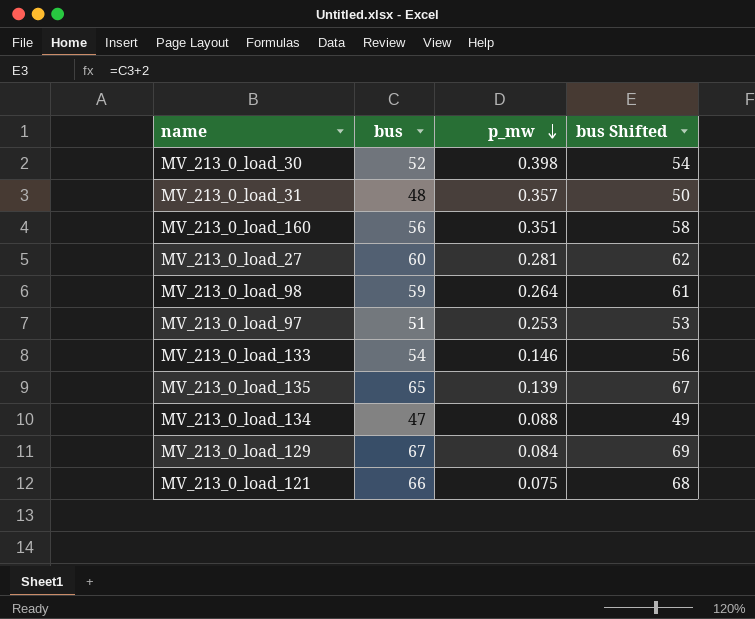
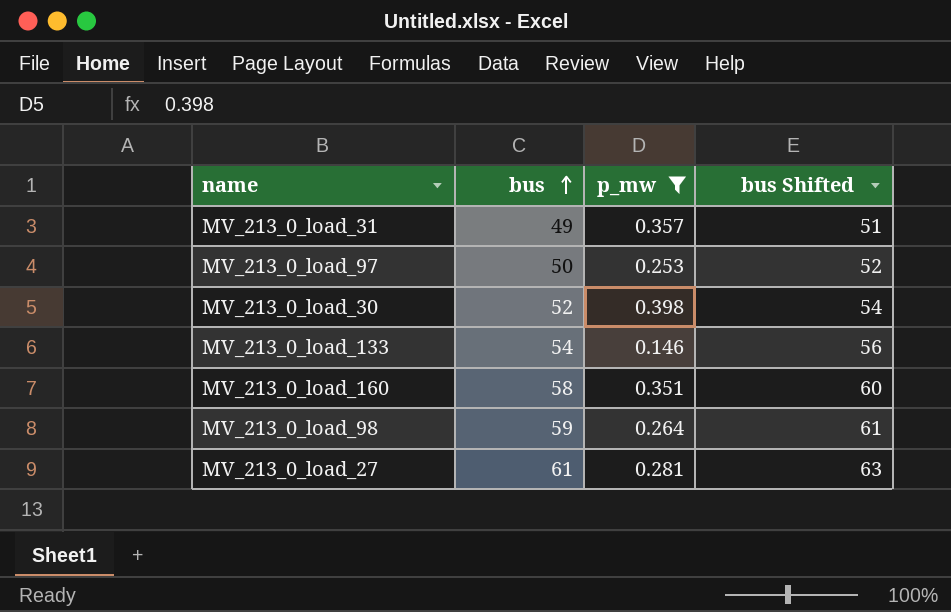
filter: none -> p_mw >= 0.146
row order: p_mw descending -> bus ascending
MV_213_0_load_31 | bus: 48 -> 49
MV_213_0_load_31 | bus Shifted: 50 -> 51
MV_213_0_load_97 | bus: 51 -> 50
MV_213_0_load_97 | bus Shifted: 53 -> 52
MV_213_0_load_160 | bus: 56 -> 58
MV_213_0_load_160 | bus Shifted: 58 -> 60
MV_213_0_load_27 | bus: 60 -> 61
MV_213_0_load_27 | bus Shifted: 62 -> 63

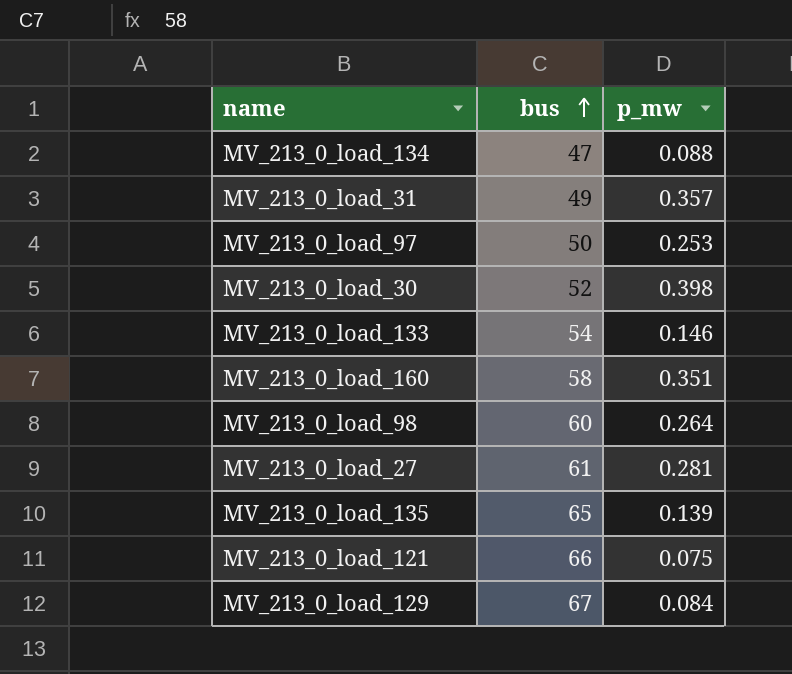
filter: p_mw >= 0.146 -> none
column bus Shifted | formula: [bus] + 2 -> none
MV_213_0_load_98 | bus: 59 -> 60

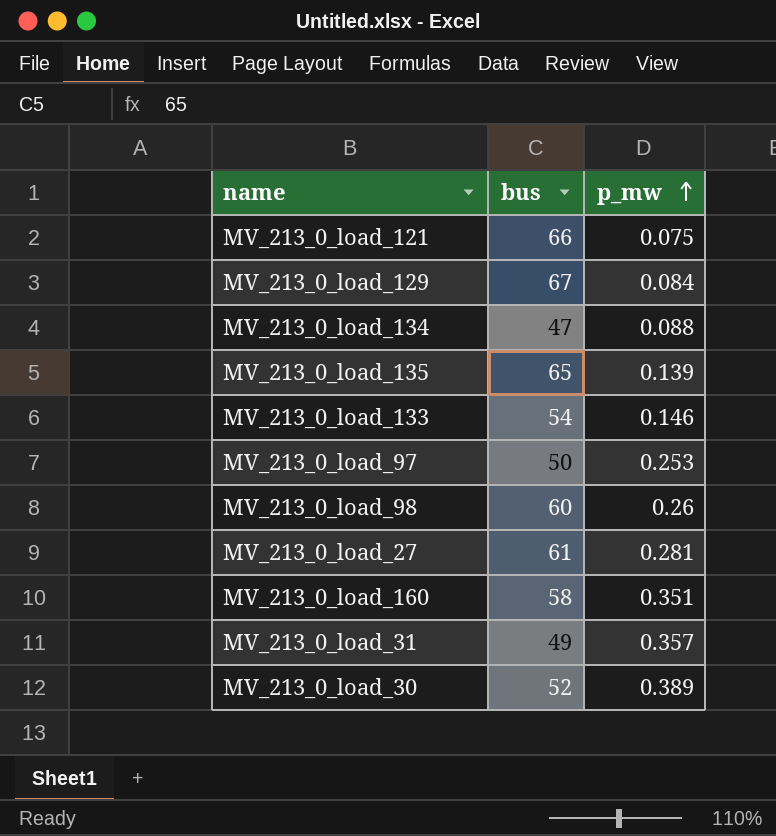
row order: bus ascending -> p_mw ascending
MV_213_0_load_98 | p_mw: 0.264 -> 0.26
MV_213_0_load_30 | p_mw: 0.398 -> 0.389

